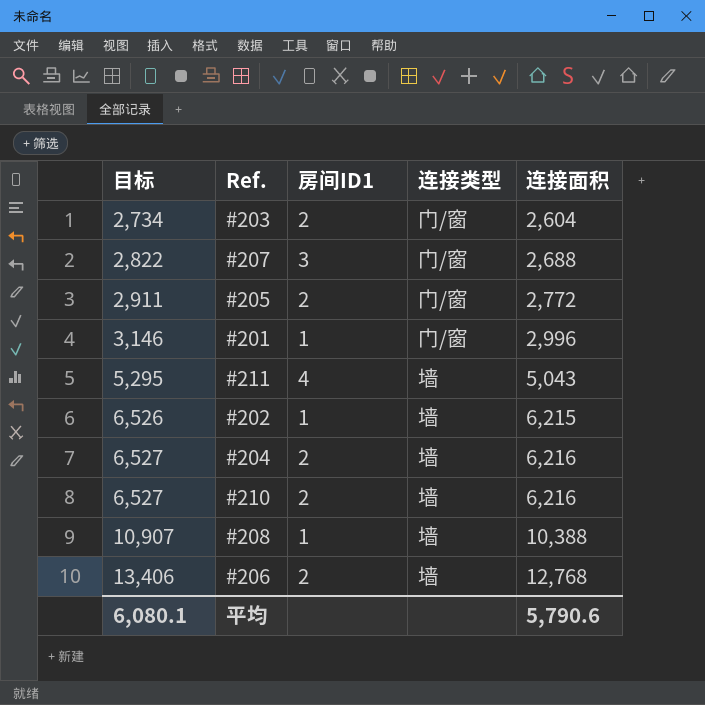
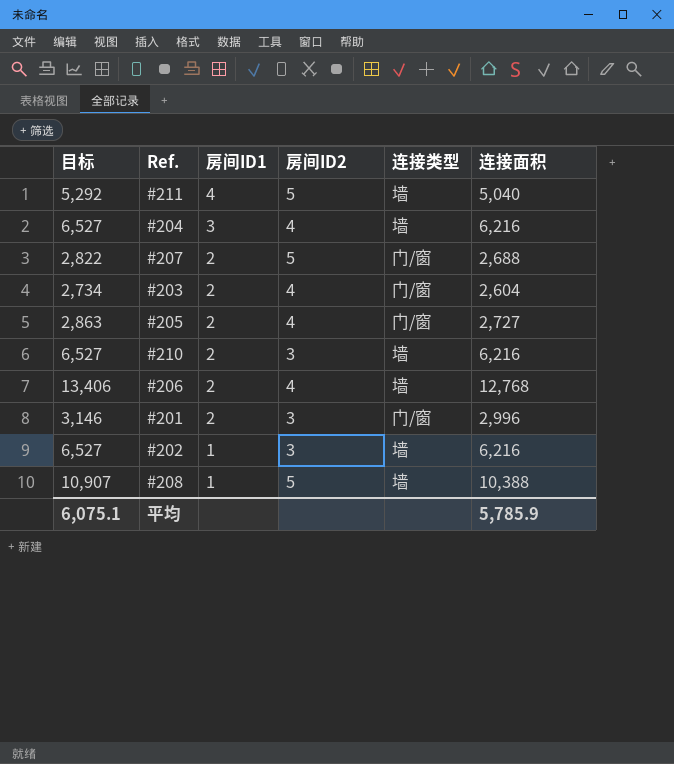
row order: 目标 ascending -> 房间ID1 descending
column 房间ID2 | position: none -> 4
#211 | 目标: 5,295 -> 5,292
#211 | 连接面积: 5,043 -> 5,040
#204 | 房间ID1: 2 -> 3
#207 | 房间ID1: 3 -> 2
#205 | 目标: 2,911 -> 2,863
#205 | 连接面积: 2,772 -> 2,727
#201 | 房间ID1: 1 -> 2
#202 | 目标: 6,526 -> 6,527
#202 | 连接面积: 6,215 -> 6,216
平均 | 目标: 6,080.1 -> 6,075.1
平均 | 连接面积: 5,790.6 -> 5,785.9

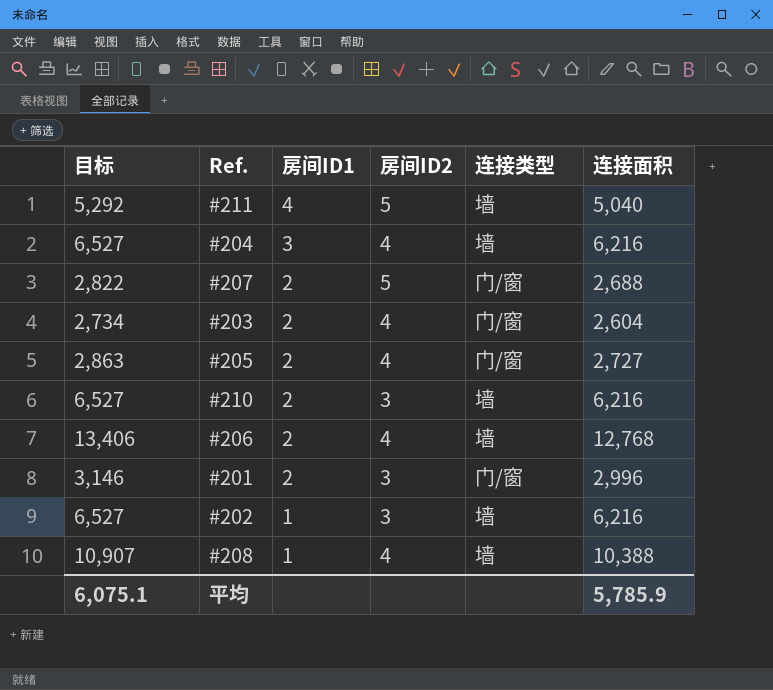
#208 | 房间ID2: 5 -> 4

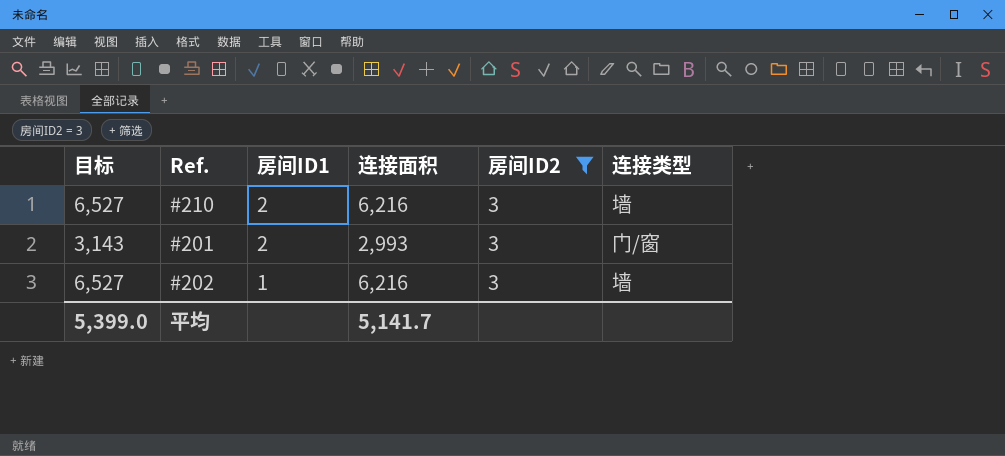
filter: none -> 房间ID2 = 3
column 连接面积 | position: 6 -> 4
#201 | 目标: 3,146 -> 3,143
#201 | 连接面积: 2,996 -> 2,993
平均 | 目标: 6,075.1 -> 5,399.0
平均 | 连接面积: 5,785.9 -> 5,141.7

